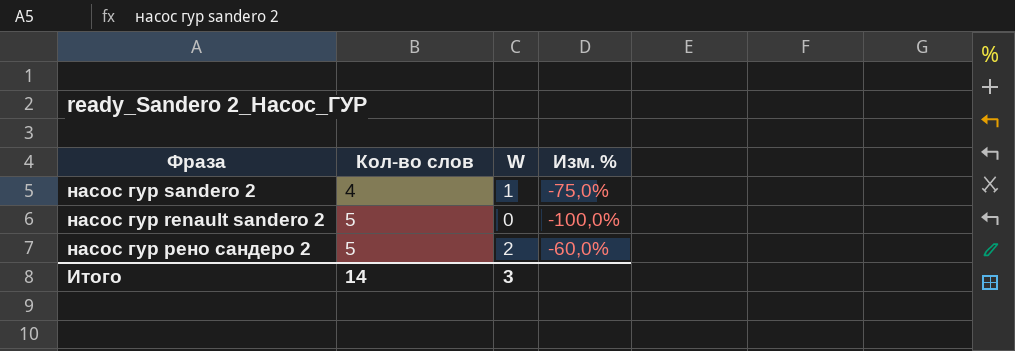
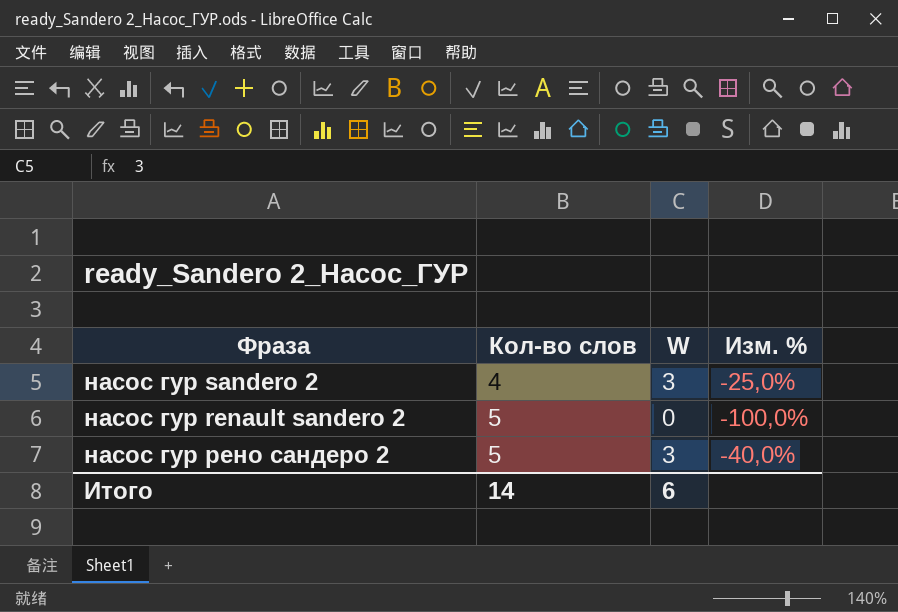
насос гур sandero 2 | W: 1 -> 3
насос гур sandero 2 | Изм. %: -75,0% -> -25,0%
насос гур рено сандеро 2 | W: 2 -> 3
насос гур рено сандеро 2 | Изм. %: -60,0% -> -40,0%
Итого | W: 3 -> 6

